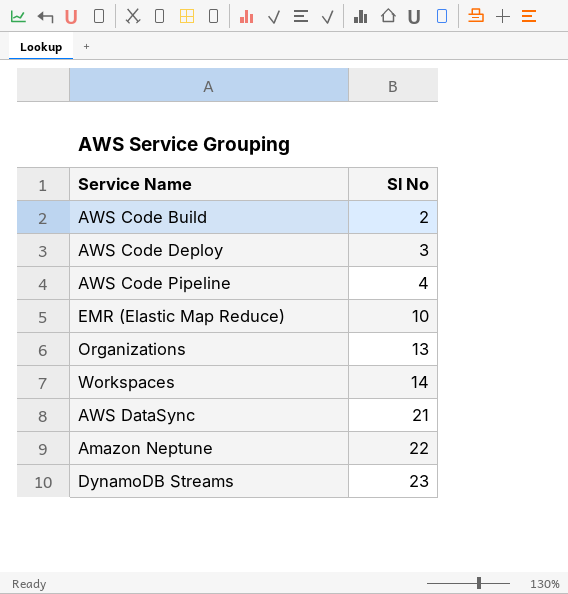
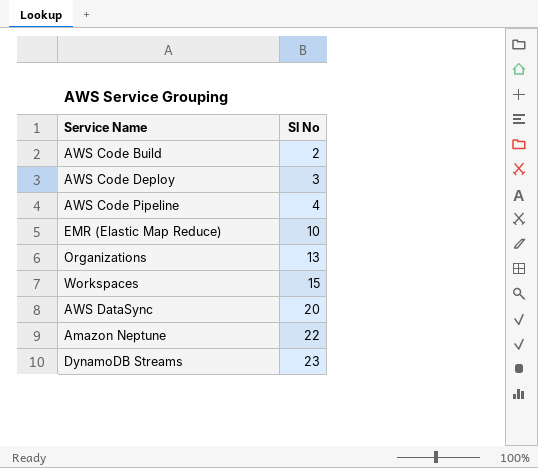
Workspaces | Sl No: 14 -> 15
AWS DataSync | Sl No: 21 -> 20

